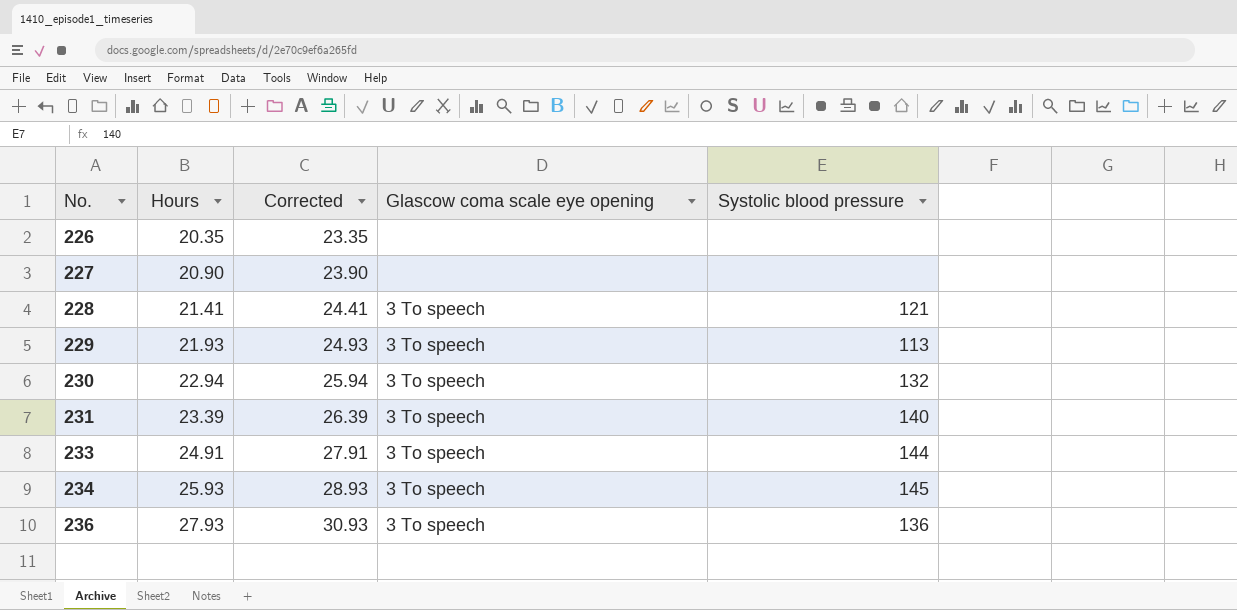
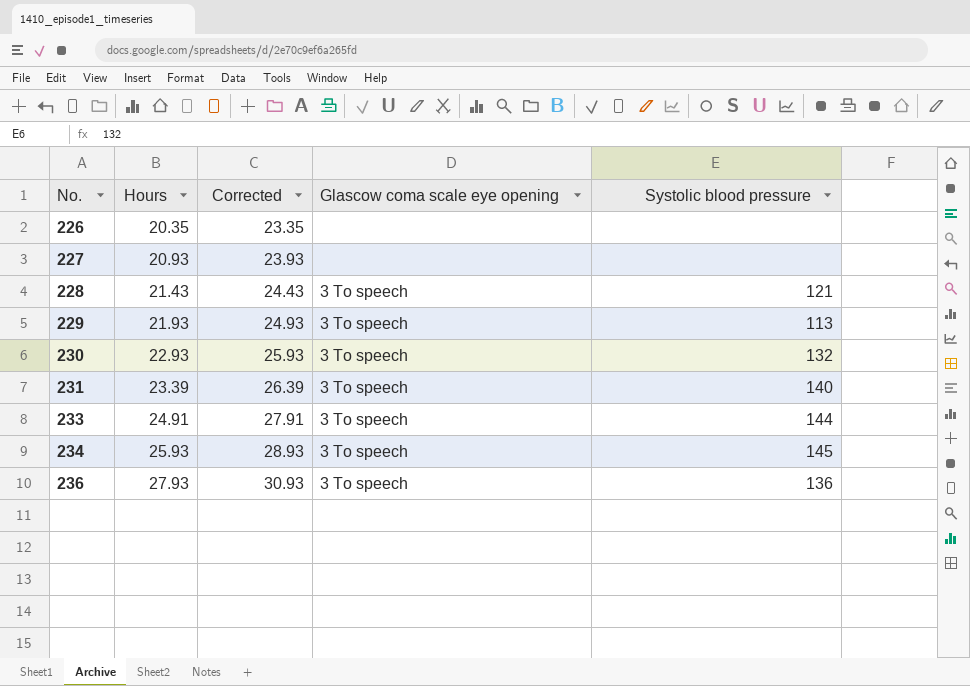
227 | Hours: 20.90 -> 20.93
227 | Corrected: 23.90 -> 23.93
228 | Hours: 21.41 -> 21.43
228 | Corrected: 24.41 -> 24.43
230 | Hours: 22.94 -> 22.93
230 | Corrected: 25.94 -> 25.93

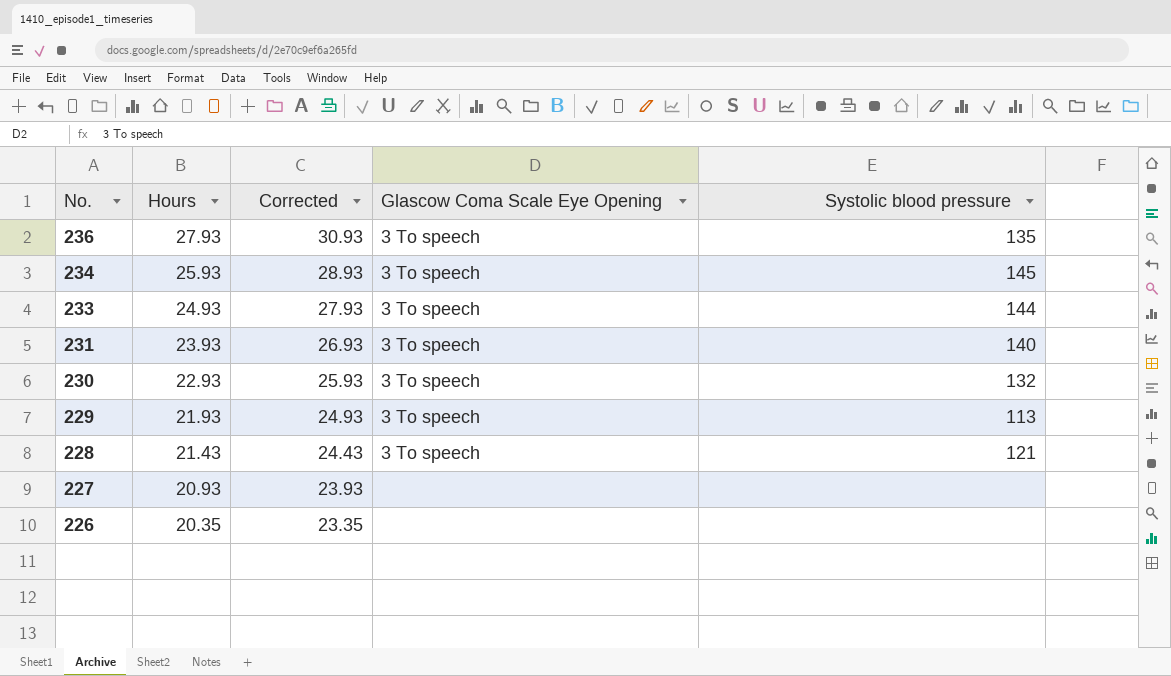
row order: No. ascending -> No. descending
column name: Glascow coma scale eye opening -> Glascow Coma Scale Eye Opening
236 | Systolic blood pressure: 136 -> 135
233 | Hours: 24.91 -> 24.93
233 | Corrected: 27.91 -> 27.93
231 | Hours: 23.39 -> 23.93
231 | Corrected: 26.39 -> 26.93

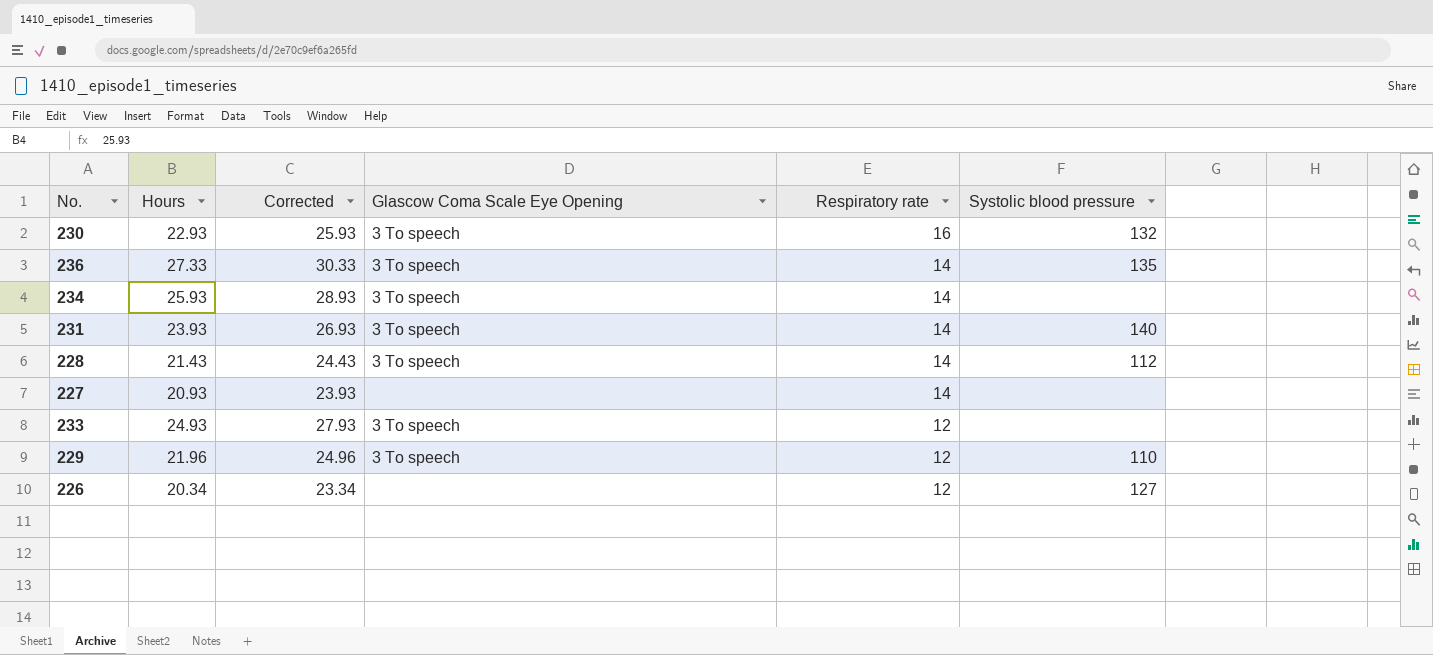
row order: No. descending -> Respiratory rate descending
column Respiratory rate | position: none -> 5
236 | Hours: 27.93 -> 27.33
236 | Corrected: 30.93 -> 30.33
234 | Systolic blood pressure: 145 -> none
228 | Systolic blood pressure: 121 -> 112
233 | Systolic blood pressure: 144 -> none
229 | Hours: 21.93 -> 21.96
229 | Corrected: 24.93 -> 24.96
229 | Systolic blood pressure: 113 -> 110
226 | Hours: 20.35 -> 20.34
226 | Corrected: 23.35 -> 23.34
226 | Systolic blood pressure: none -> 127

